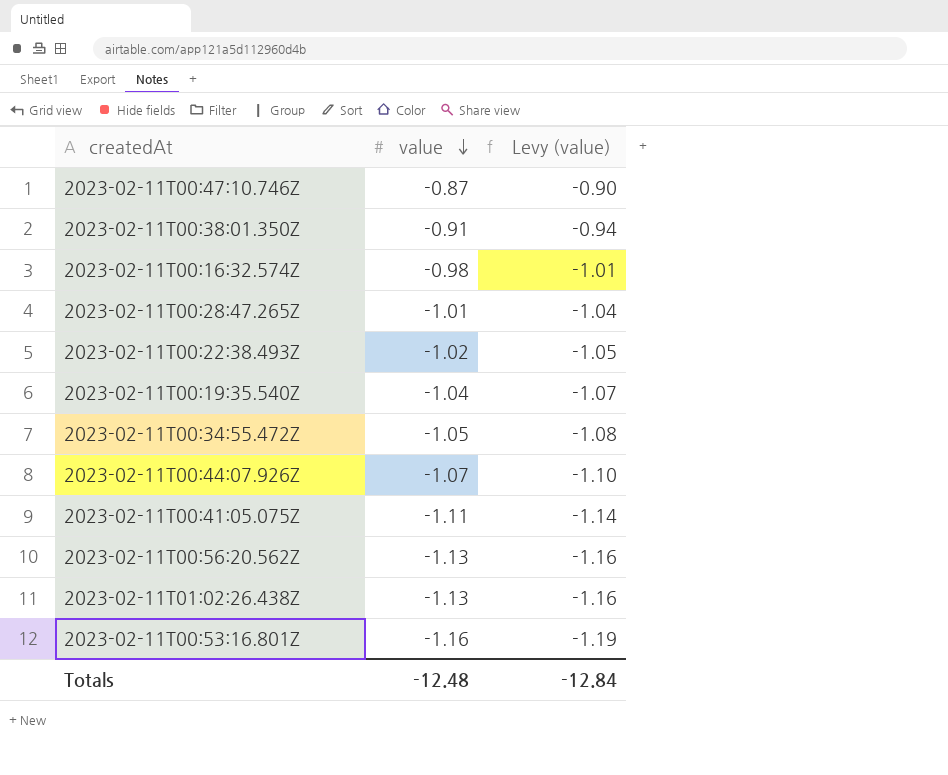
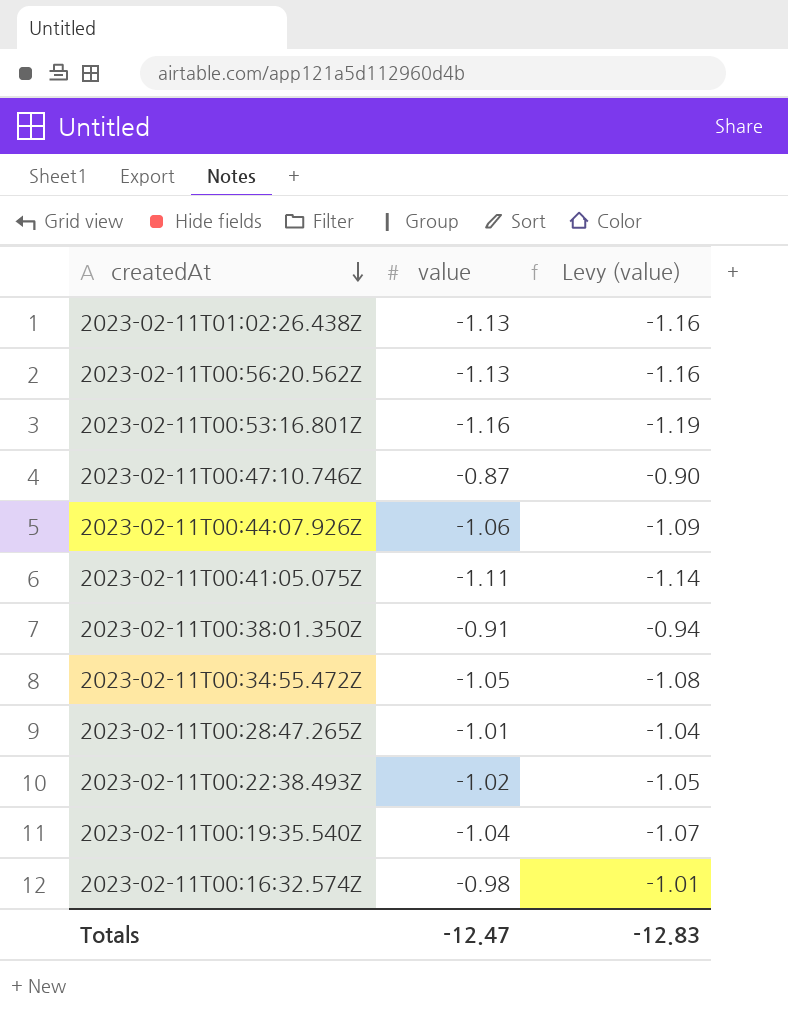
row order: value descending -> createdAt descending
2023-02-11T00:44:07.926Z | value: -1.07 -> -1.06
2023-02-11T00:44:07.926Z | Levy (value): -1.10 -> -1.09
Totals | value: -12.48 -> -12.47
Totals | Levy (value): -12.84 -> -12.83

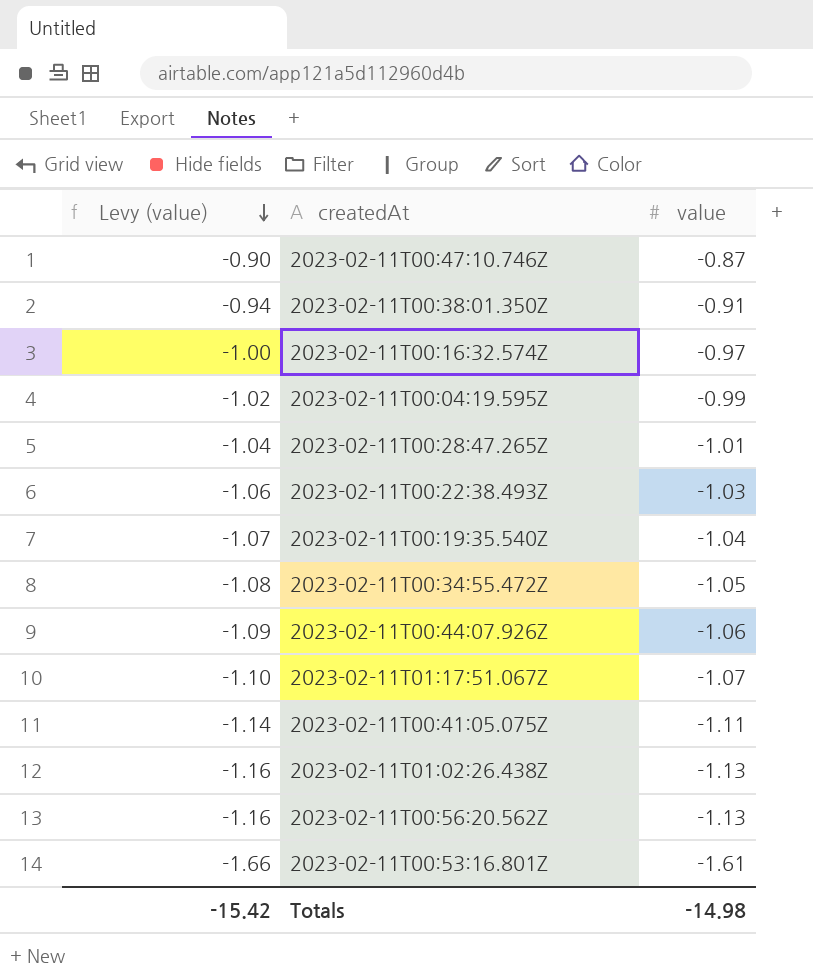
row order: createdAt descending -> Levy (value) descending
column Levy (value) | position: 3 -> 1
2023-02-11T00:16:32.574Z | Levy (value): -1.01 -> -1.00
2023-02-11T00:16:32.574Z | value: -0.98 -> -0.97
row 2023-02-11T00:04:19.595Z: none -> -1.02 | -0.99
2023-02-11T00:22:38.493Z | Levy (value): -1.05 -> -1.06
2023-02-11T00:22:38.493Z | value: -1.02 -> -1.03
row 2023-02-11T01:17:51.067Z: none -> -1.10 | -1.07
2023-02-11T00:53:16.801Z | Levy (value): -1.19 -> -1.66
2023-02-11T00:53:16.801Z | value: -1.16 -> -1.61
Totals | Levy (value): -12.83 -> -15.42
Totals | value: -12.47 -> -14.98

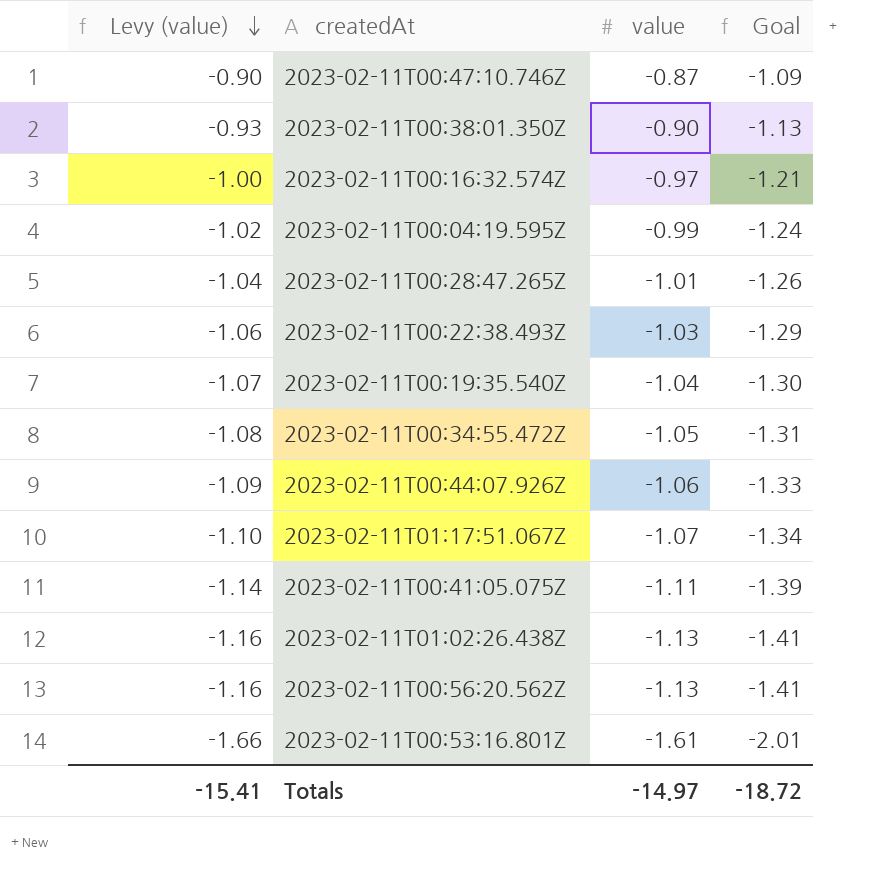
column Goal | formula: none -> [value] * 1.25
2023-02-11T00:38:01.350Z | Levy (value): -0.94 -> -0.93
2023-02-11T00:38:01.350Z | value: -0.91 -> -0.90
Totals | Levy (value): -15.42 -> -15.41
Totals | value: -14.98 -> -14.97

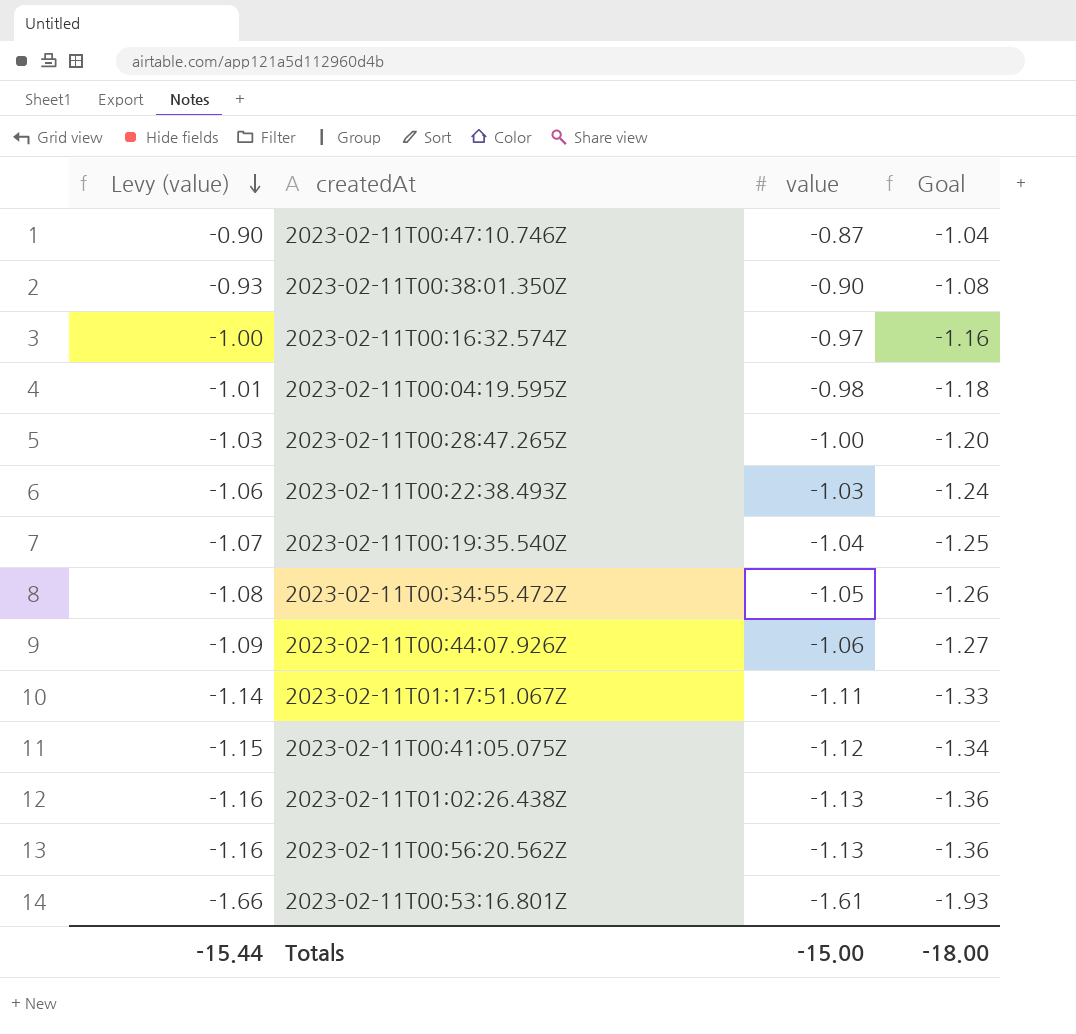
column Goal | formula: [value] * 1.25 -> [value] * 1.2
2023-02-11T00:04:19.595Z | Levy (value): -1.02 -> -1.01
2023-02-11T00:04:19.595Z | value: -0.99 -> -0.98
2023-02-11T00:28:47.265Z | Levy (value): -1.04 -> -1.03
2023-02-11T00:28:47.265Z | value: -1.01 -> -1.00
2023-02-11T01:17:51.067Z | Levy (value): -1.10 -> -1.14
2023-02-11T01:17:51.067Z | value: -1.07 -> -1.11
2023-02-11T00:41:05.075Z | Levy (value): -1.14 -> -1.15
2023-02-11T00:41:05.075Z | value: -1.11 -> -1.12
Totals | Levy (value): -15.41 -> -15.44
Totals | value: -14.97 -> -15.00
Totals | Goal: -18.72 -> -18.00

